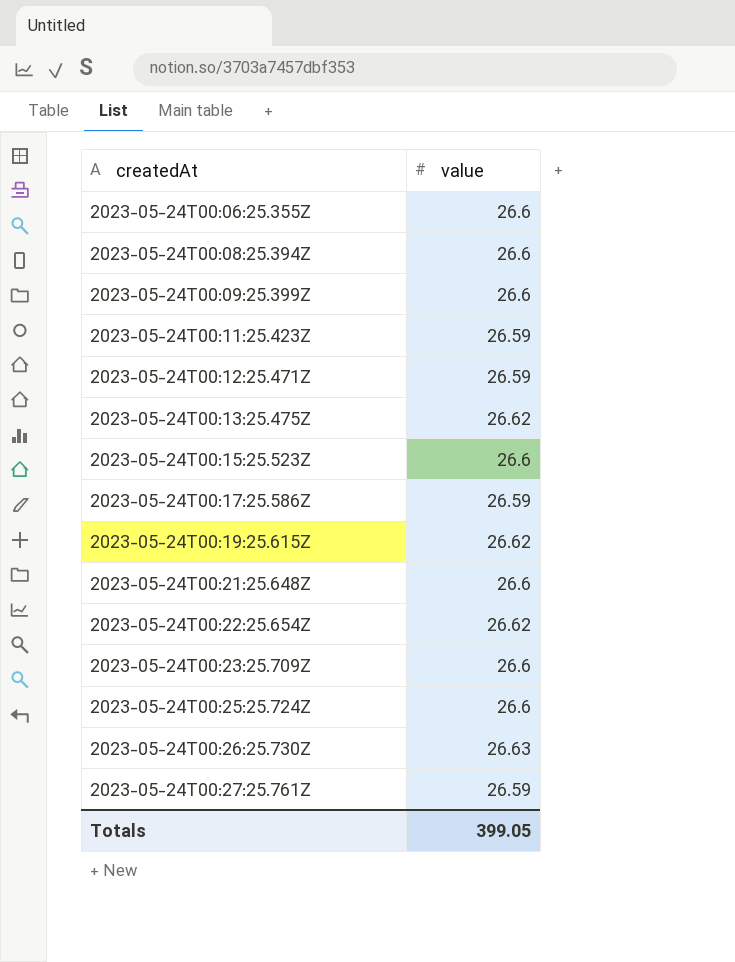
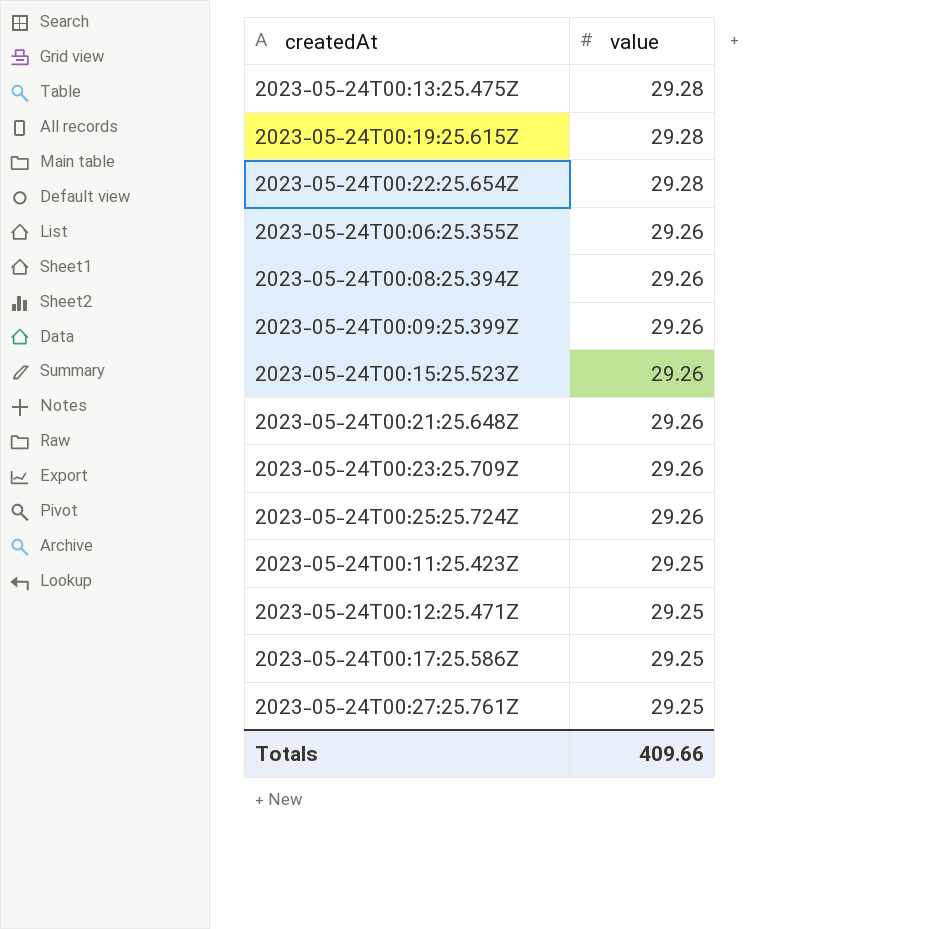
row order: createdAt ascending -> value descending
row 2023-05-24T00:26:25.730Z: 26.63 -> none
2023-05-24T00:13:25.475Z | value: 26.62 -> 29.28
2023-05-24T00:19:25.615Z | value: 26.62 -> 29.28
2023-05-24T00:22:25.654Z | value: 26.62 -> 29.28
2023-05-24T00:06:25.355Z | value: 26.6 -> 29.26
2023-05-24T00:08:25.394Z | value: 26.6 -> 29.26
2023-05-24T00:09:25.399Z | value: 26.6 -> 29.26
2023-05-24T00:15:25.523Z | value: 26.6 -> 29.26
2023-05-24T00:21:25.648Z | value: 26.6 -> 29.26
2023-05-24T00:23:25.709Z | value: 26.6 -> 29.26
2023-05-24T00:25:25.724Z | value: 26.6 -> 29.26
2023-05-24T00:11:25.423Z | value: 26.59 -> 29.25
2023-05-24T00:12:25.471Z | value: 26.59 -> 29.25
2023-05-24T00:17:25.586Z | value: 26.59 -> 29.25
2023-05-24T00:27:25.761Z | value: 26.59 -> 29.25
Totals | value: 399.05 -> 409.66

